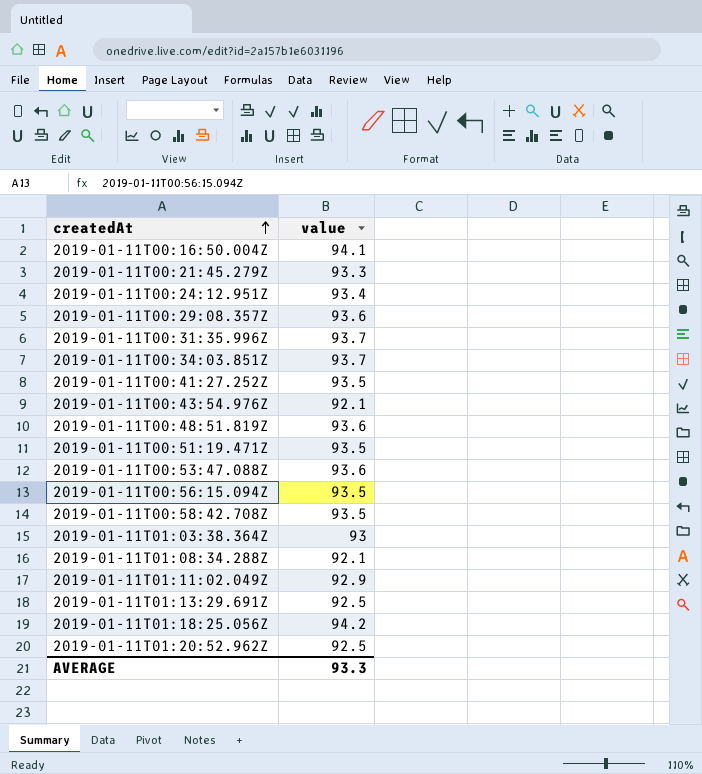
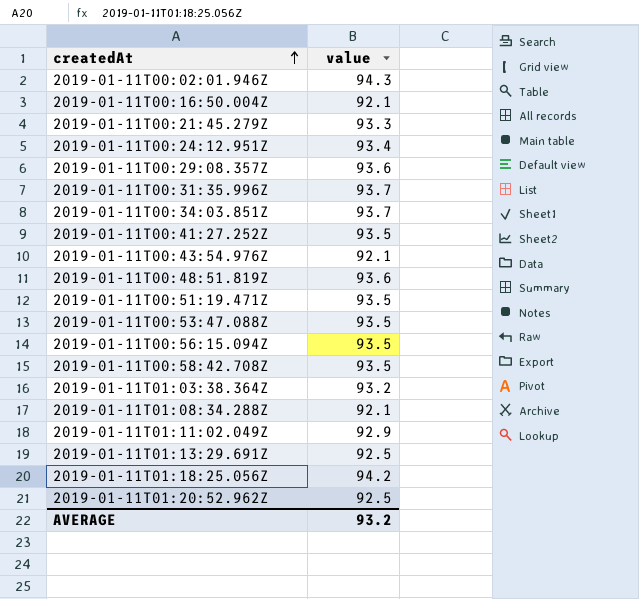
row 2019-01-11T00:02:01.946Z: none -> 94.3
2019-01-11T00:16:50.004Z | value: 94.1 -> 92.1
2019-01-11T00:53:47.088Z | value: 93.6 -> 93.5
2019-01-11T01:03:38.364Z | value: 93 -> 93.2
AVERAGE | value: 93.3 -> 93.2

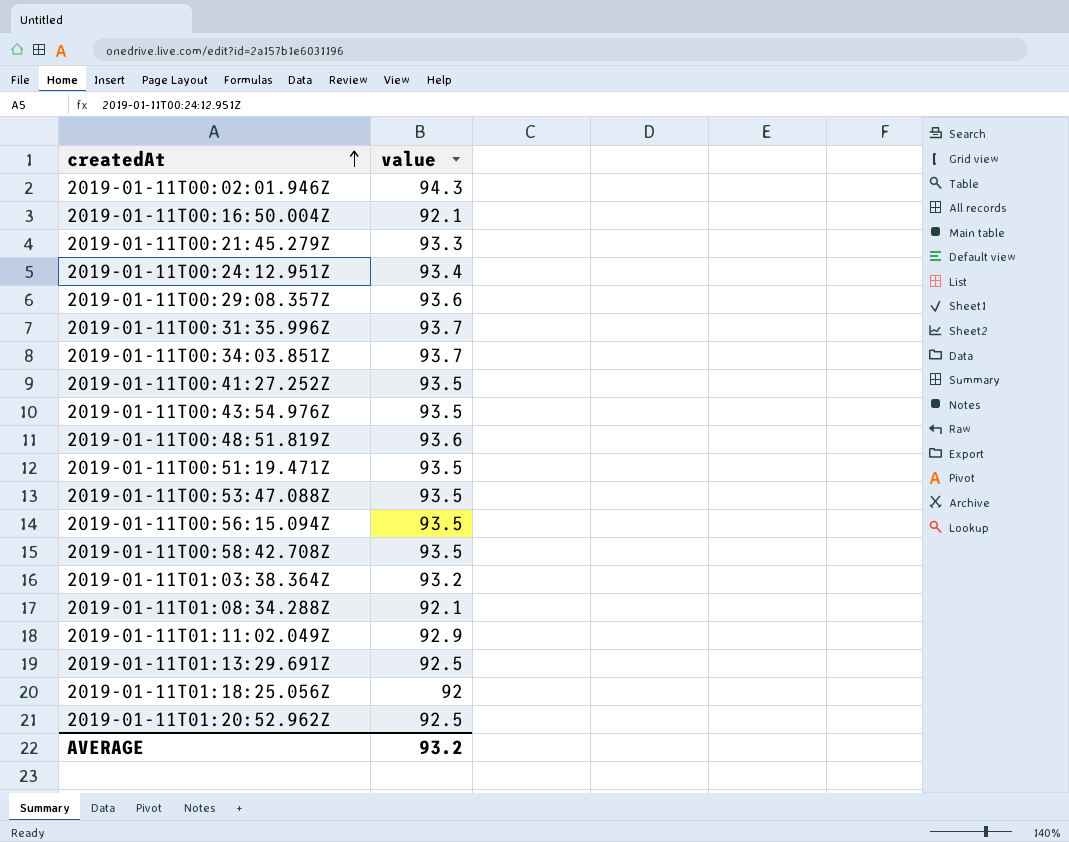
2019-01-11T00:43:54.976Z | value: 92.1 -> 93.5
2019-01-11T01:18:25.056Z | value: 94.2 -> 92

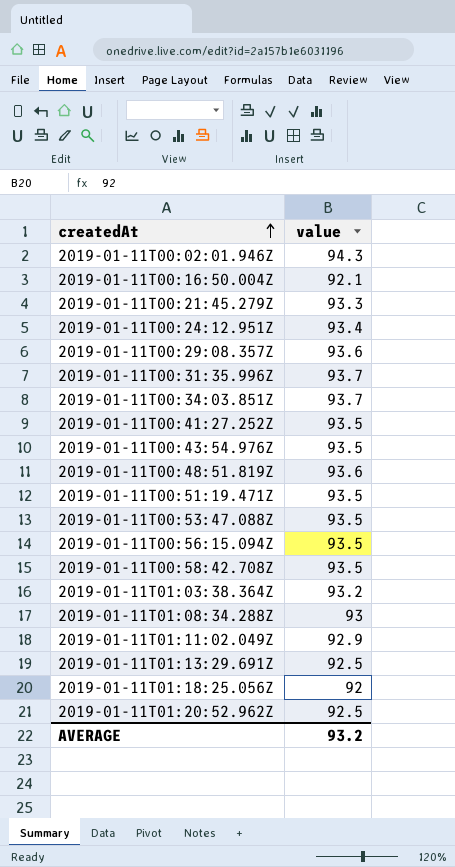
2019-01-11T01:08:34.288Z | value: 92.1 -> 93

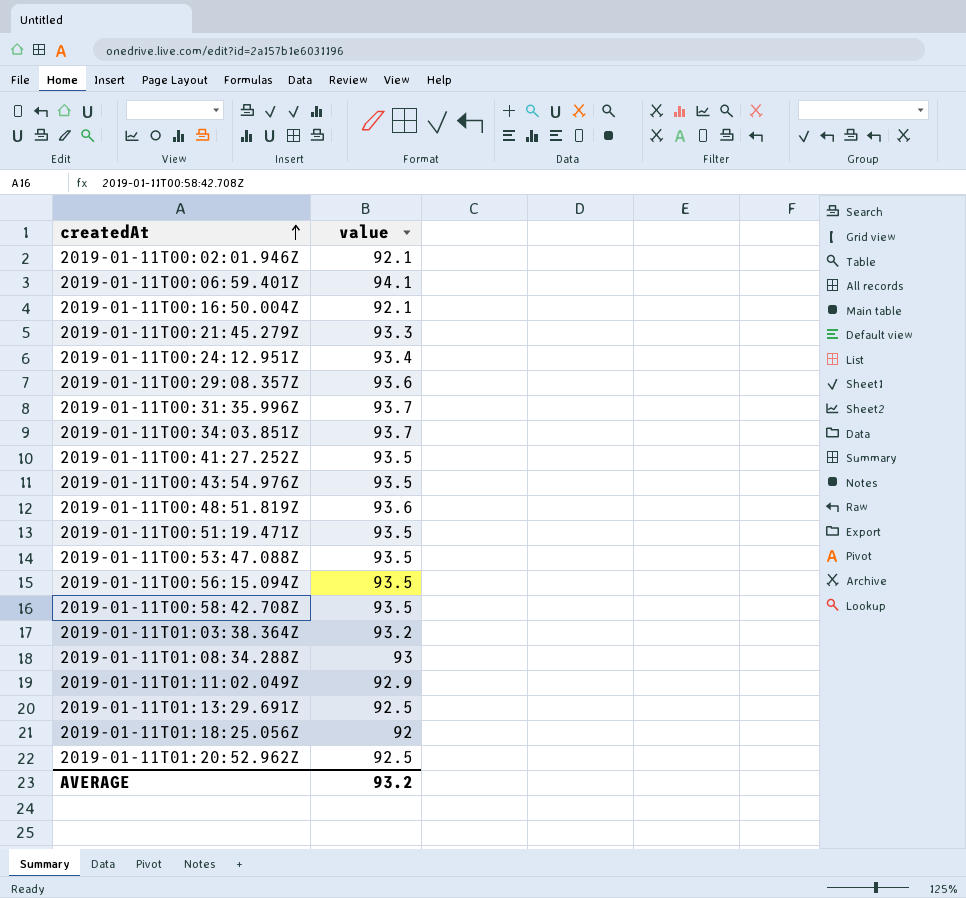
2019-01-11T00:02:01.946Z | value: 94.3 -> 92.1
row 2019-01-11T00:06:59.401Z: none -> 94.1

